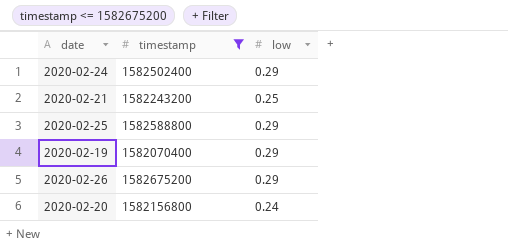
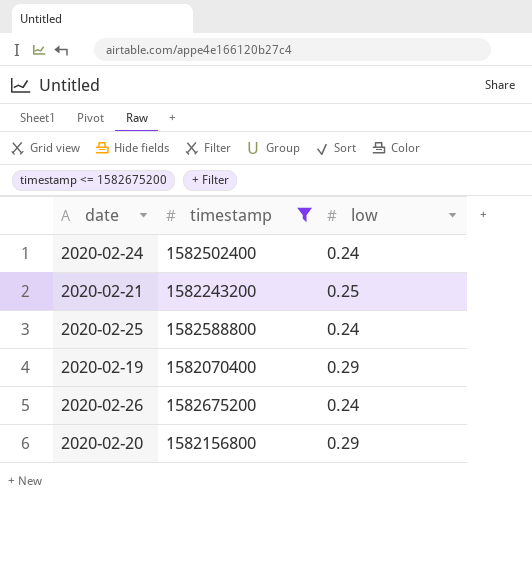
2020-02-24 | low: 0.29 -> 0.24
2020-02-25 | low: 0.29 -> 0.24
2020-02-26 | low: 0.29 -> 0.24
2020-02-20 | low: 0.24 -> 0.29

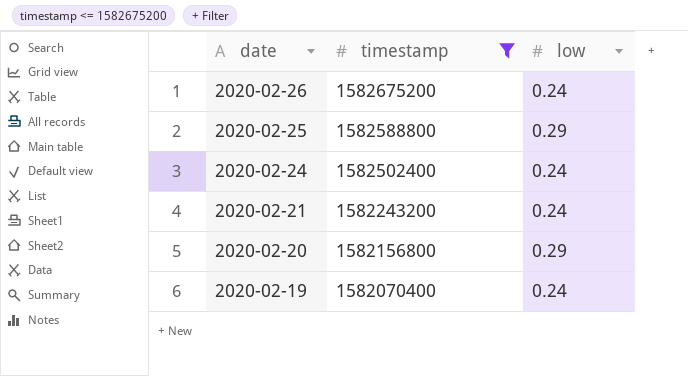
row order: none -> date descending
2020-02-25 | low: 0.24 -> 0.29
2020-02-21 | low: 0.25 -> 0.24
2020-02-19 | low: 0.29 -> 0.24

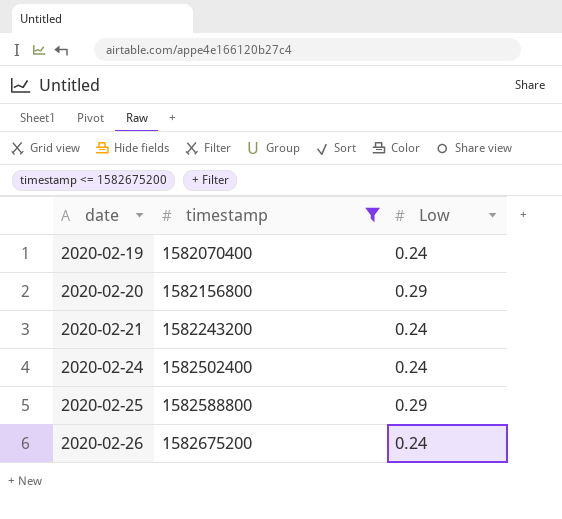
row order: date descending -> date ascending
column name: low -> Low

